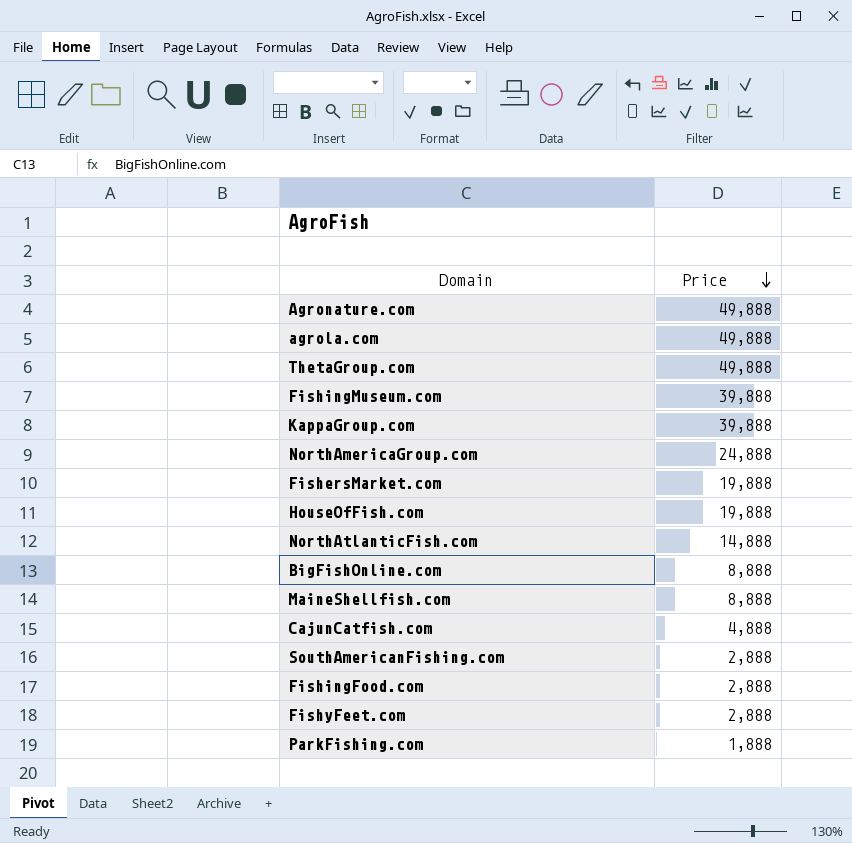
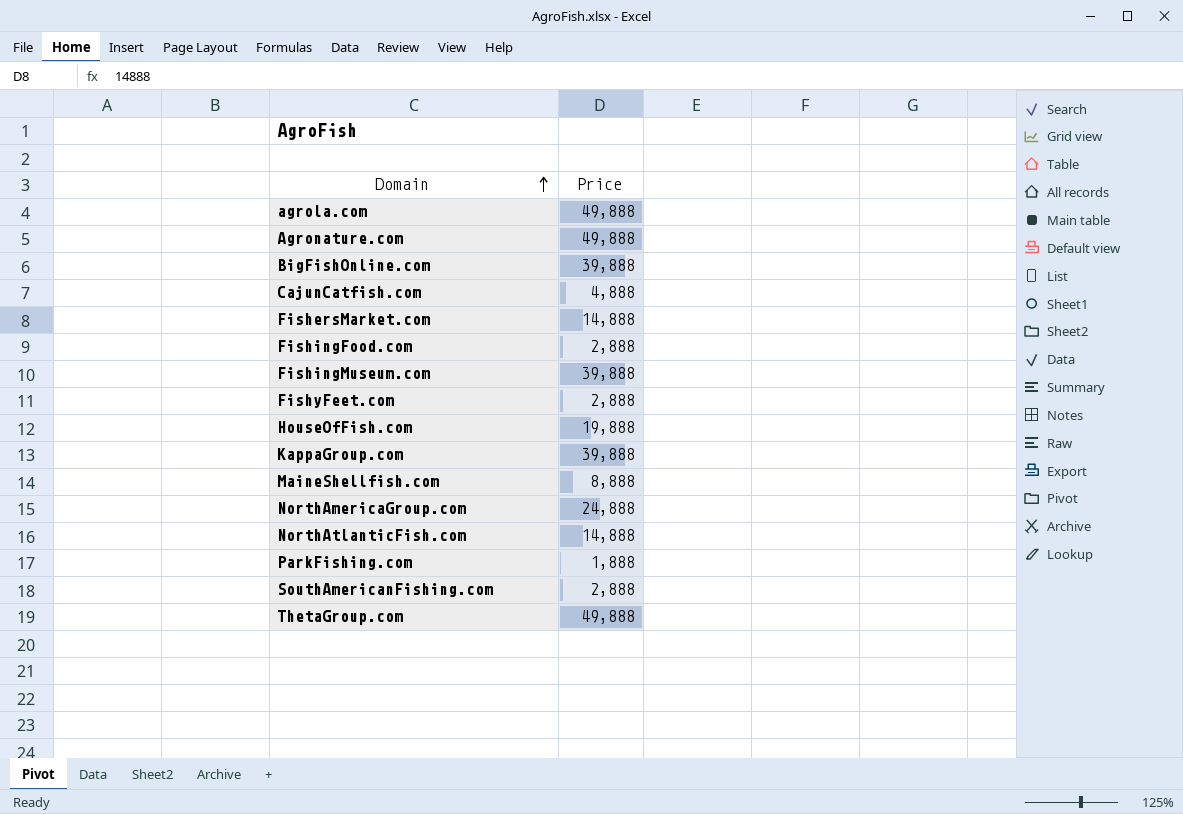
row order: Price descending -> Domain ascending
BigFishOnline.com | Price: 8,888 -> 39,888
FishersMarket.com | Price: 19,888 -> 14,888

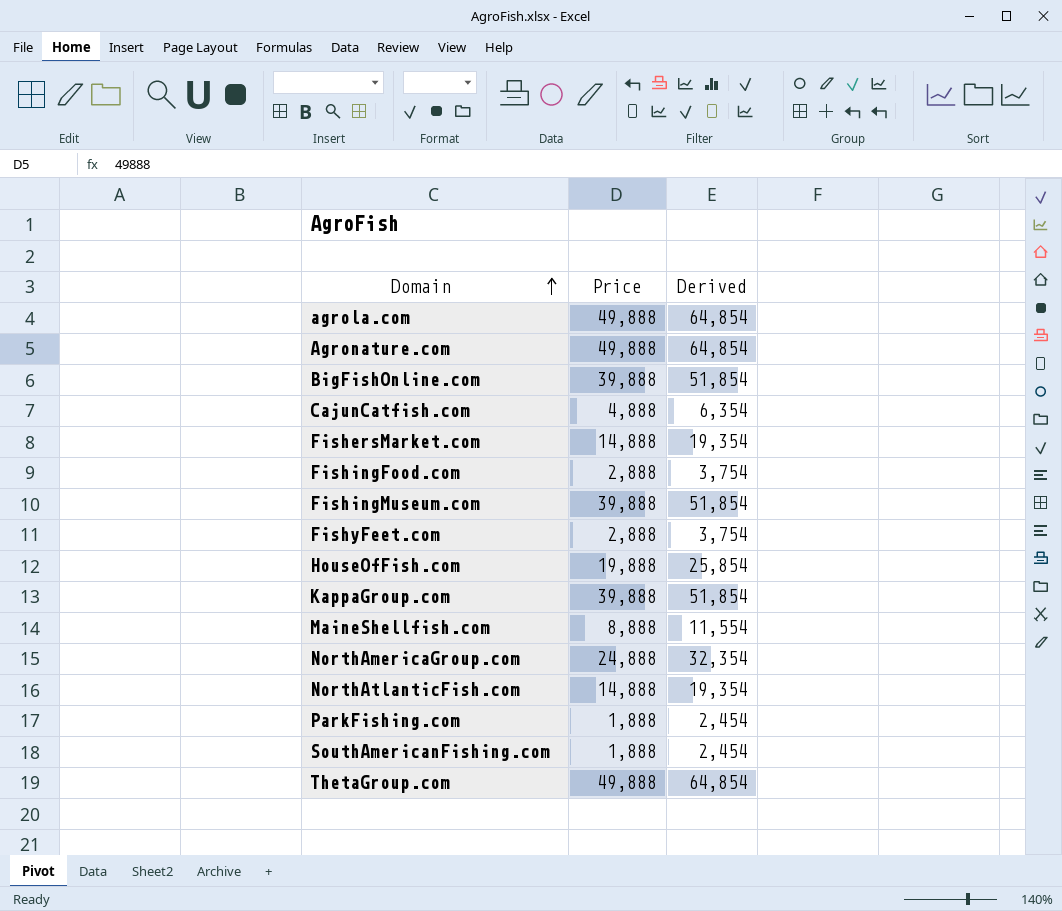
column Derived | formula: none -> [Price] * 1.3
SouthAmericanFishing.com | Price: 2,888 -> 1,888

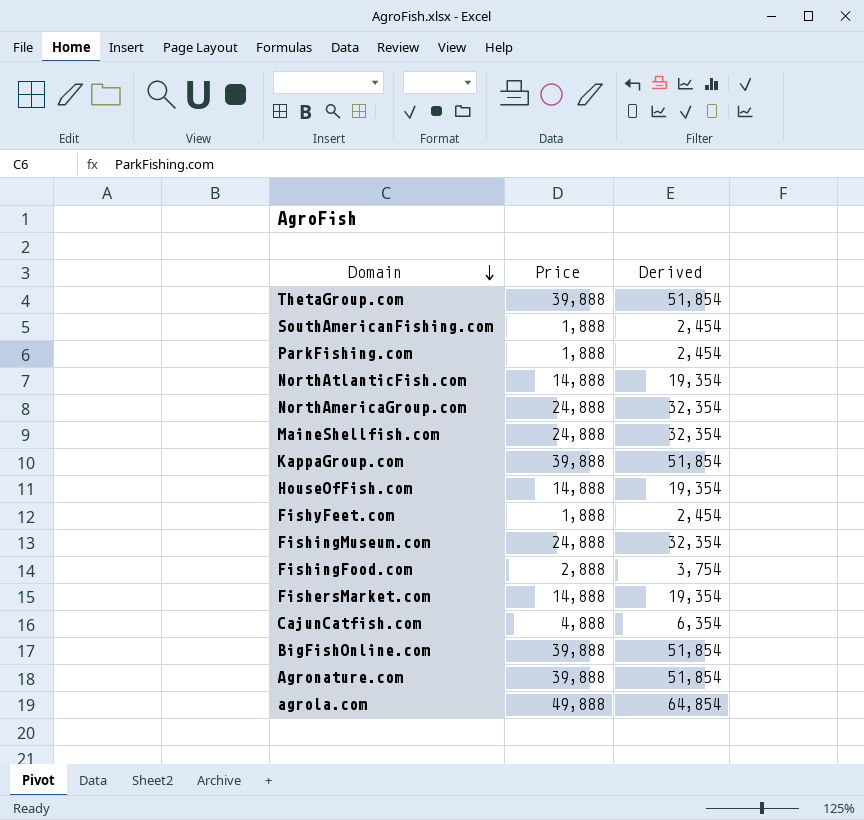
row order: Domain ascending -> Domain descending
ThetaGroup.com | Price: 49,888 -> 39,888
ThetaGroup.com | Derived: 64,854 -> 51,854
MaineShellfish.com | Price: 8,888 -> 24,888
MaineShellfish.com | Derived: 11,554 -> 32,354
HouseOfFish.com | Price: 19,888 -> 14,888
HouseOfFish.com | Derived: 25,854 -> 19,354
FishyFeet.com | Price: 2,888 -> 1,888
FishyFeet.com | Derived: 3,754 -> 2,454
FishingMuseum.com | Price: 39,888 -> 24,888
FishingMuseum.com | Derived: 51,854 -> 32,354
Agronature.com | Price: 49,888 -> 39,888
Agronature.com | Derived: 64,854 -> 51,854

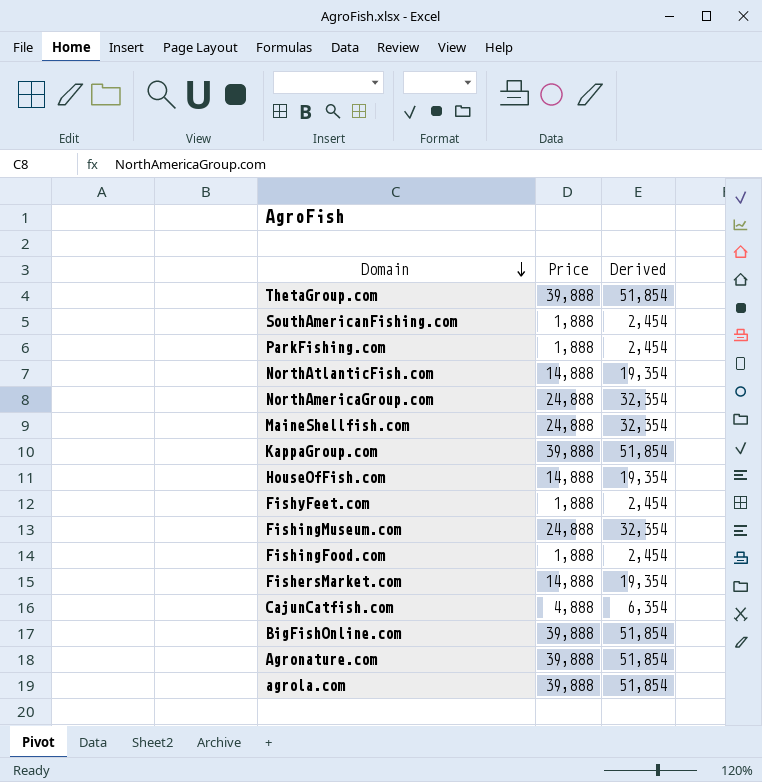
FishingFood.com | Price: 2,888 -> 1,888
FishingFood.com | Derived: 3,754 -> 2,454
agrola.com | Price: 49,888 -> 39,888
agrola.com | Derived: 64,854 -> 51,854

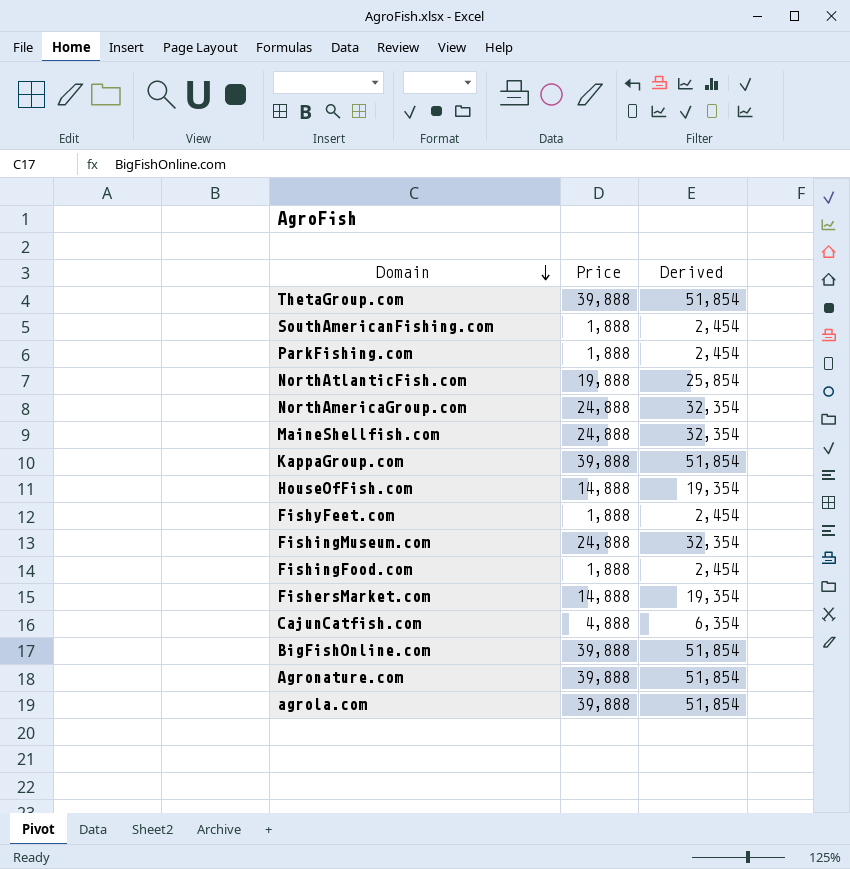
NorthAtlanticFish.com | Price: 14,888 -> 19,888
NorthAtlanticFish.com | Derived: 19,354 -> 25,854

